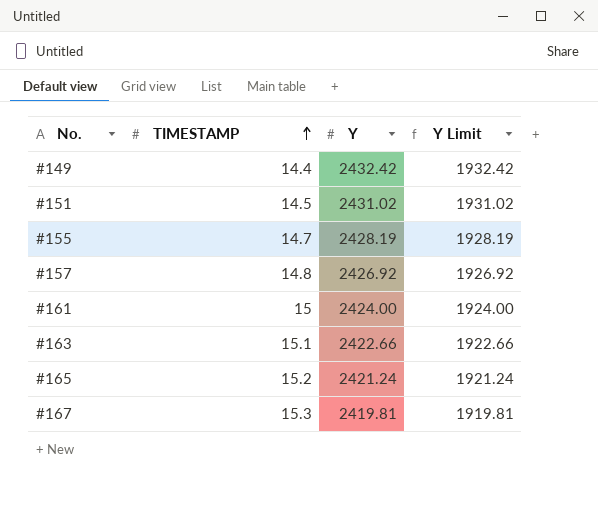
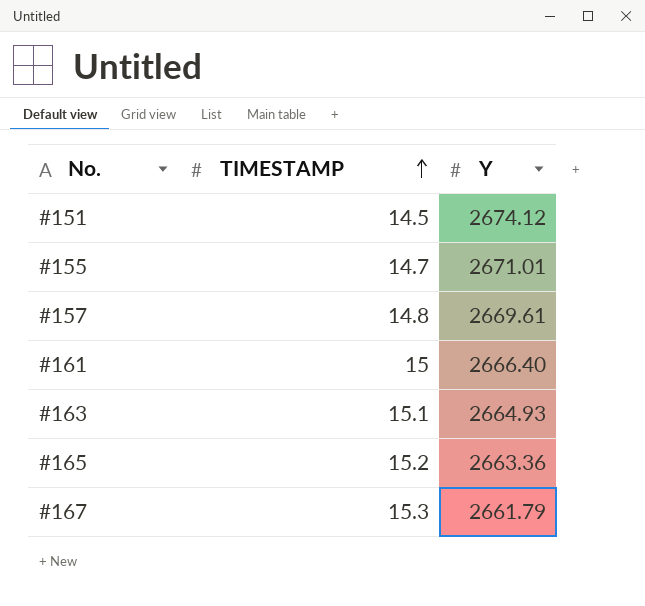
column Y Limit | formula: [Y] - 500 -> none
row #149: 14.4 | 2432.42 | 1932.42 -> none
#151 | Y: 2431.02 -> 2674.12
#155 | Y: 2428.19 -> 2671.01
#157 | Y: 2426.92 -> 2669.61
#161 | Y: 2424.00 -> 2666.40
#163 | Y: 2422.66 -> 2664.93
#165 | Y: 2421.24 -> 2663.36
#167 | Y: 2419.81 -> 2661.79

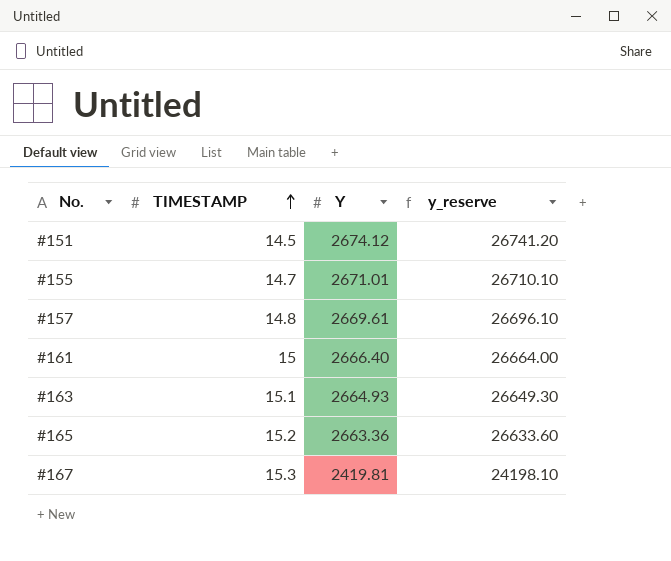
column y_reserve | formula: none -> [Y] * 10
#167 | Y: 2661.79 -> 2419.81

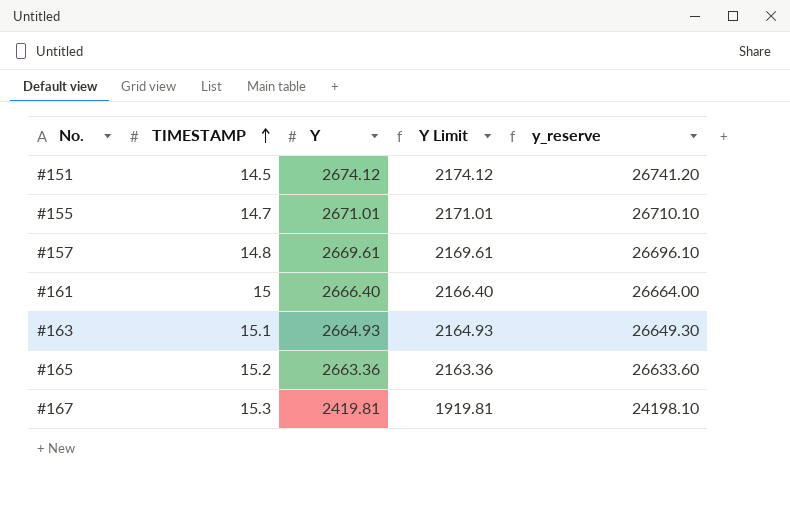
column Y Limit | formula: none -> [Y] - 500

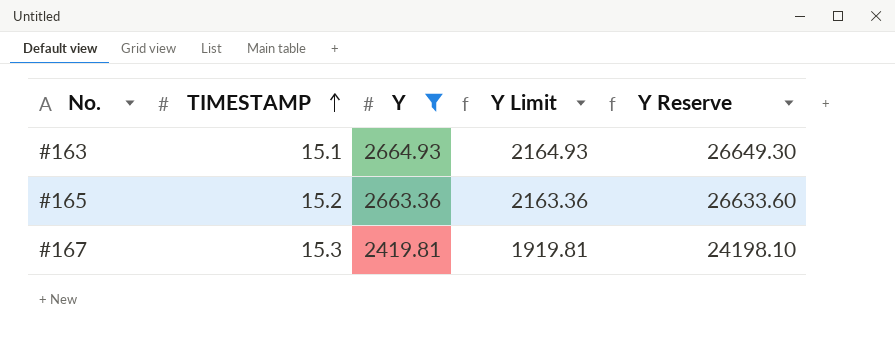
filter: none -> Y <= 2664.93
column name: y_reserve -> Y Reserve

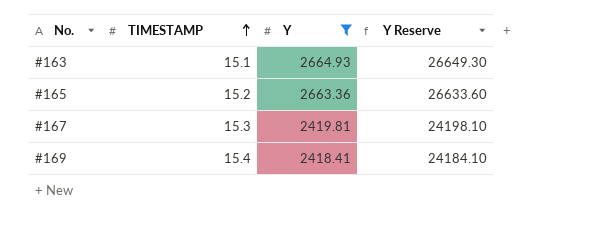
column Y Limit | formula: [Y] - 500 -> none
row #169: none -> 15.4 | 2418.41 | 24184.10

